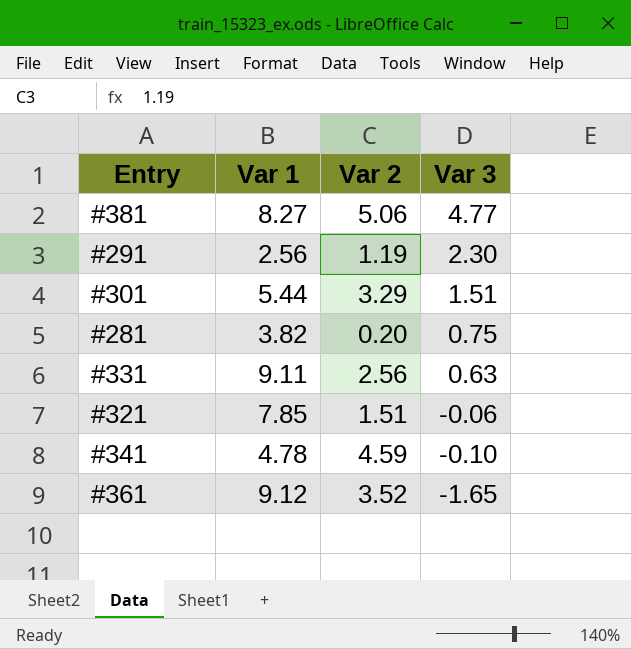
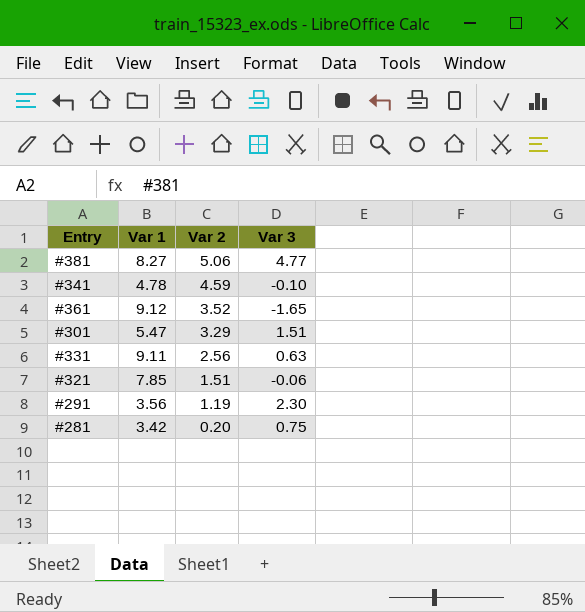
row order: Var 3 descending -> Var 2 descending
#301 | Var 1: 5.44 -> 5.47
#291 | Var 1: 2.56 -> 3.56
#281 | Var 1: 3.82 -> 3.42

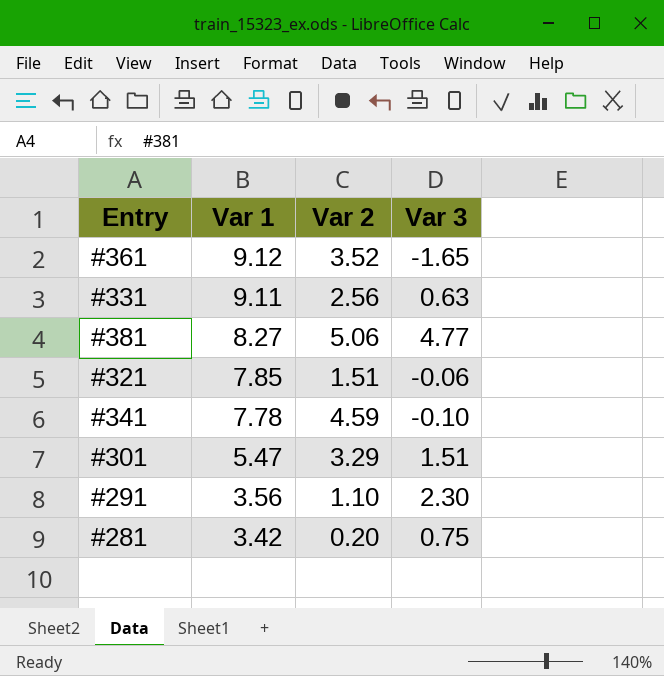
row order: Var 2 descending -> Var 1 descending
#341 | Var 1: 4.78 -> 7.78
#291 | Var 2: 1.19 -> 1.10

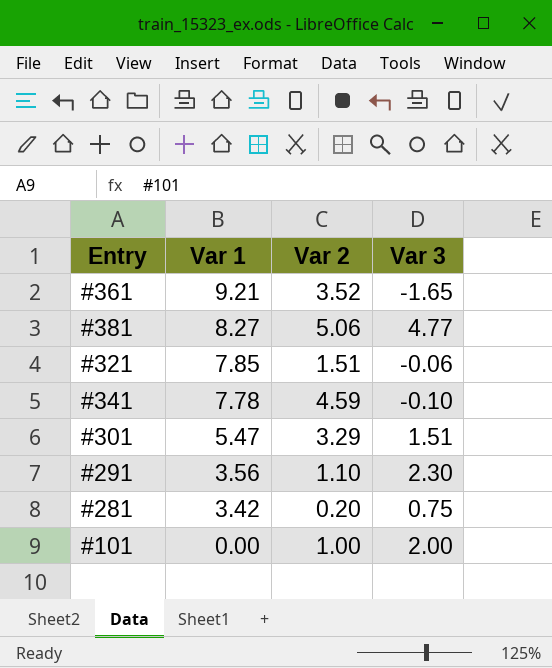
row #331: 9.11 | 2.56 | 0.63 -> none
#361 | Var 1: 9.12 -> 9.21
row #101: none -> 0.00 | 1.00 | 2.00

